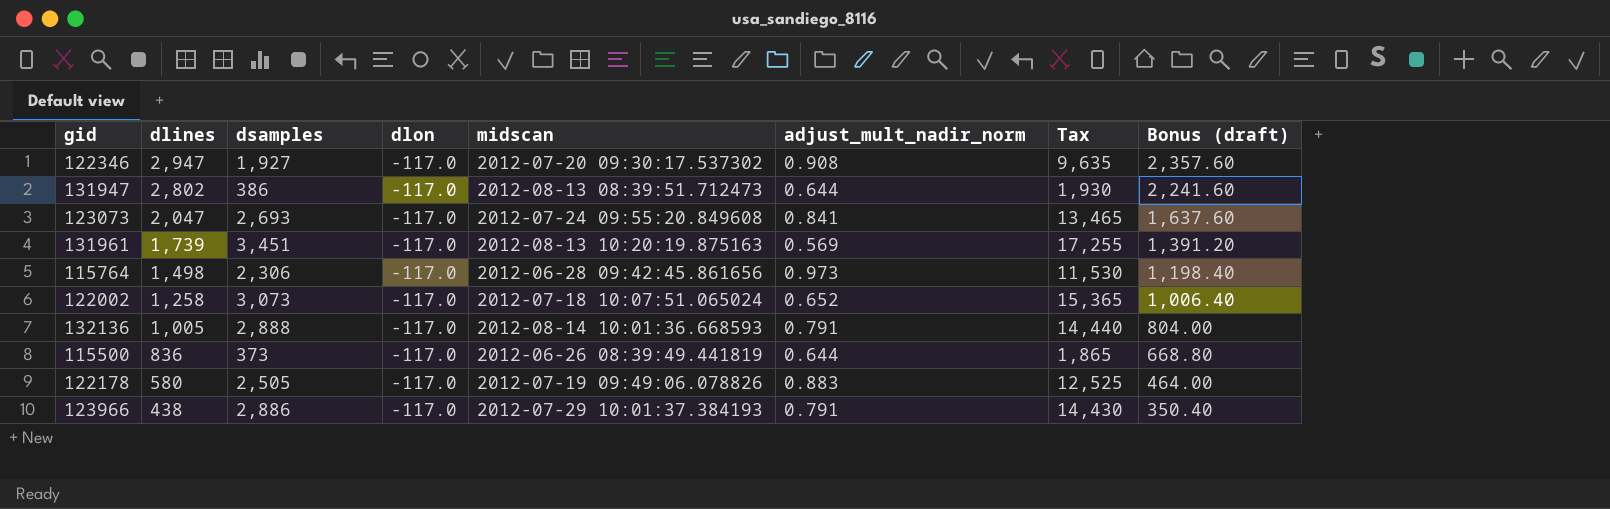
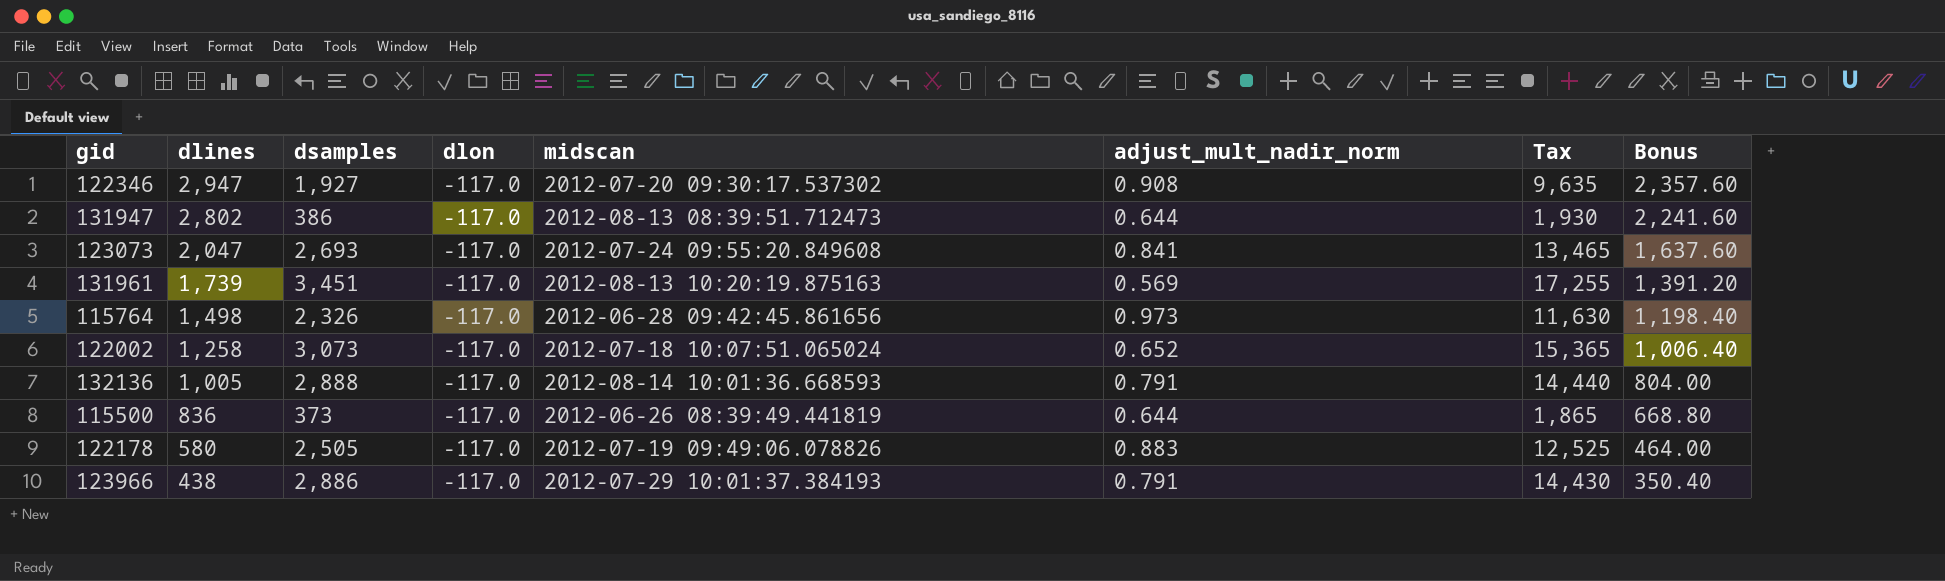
column name: Bonus (draft) -> Bonus
115764 | dsamples: 2,306 -> 2,326
115764 | Tax: 11,530 -> 11,630

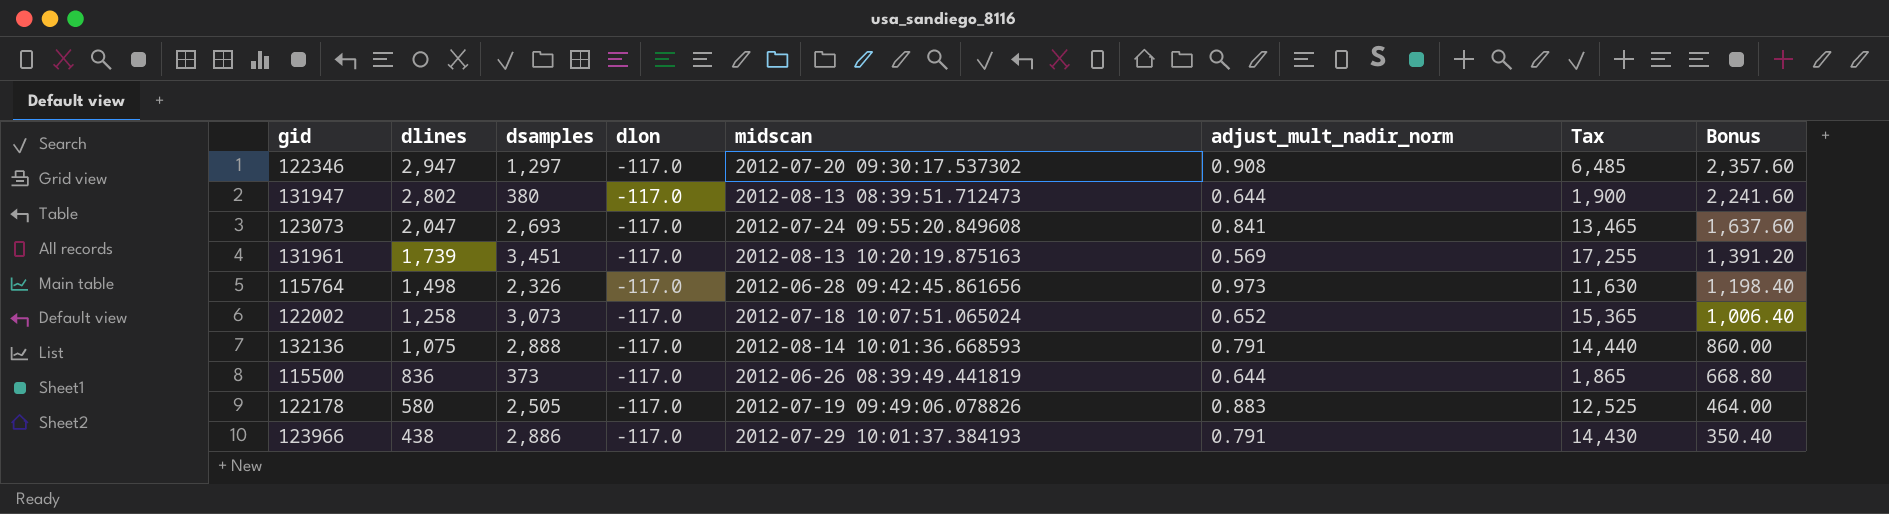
122346 | dsamples: 1,927 -> 1,297
122346 | Tax: 9,635 -> 6,485
131947 | dsamples: 386 -> 380
131947 | Tax: 1,930 -> 1,900
132136 | dlines: 1,005 -> 1,075
132136 | Bonus: 804.00 -> 860.00

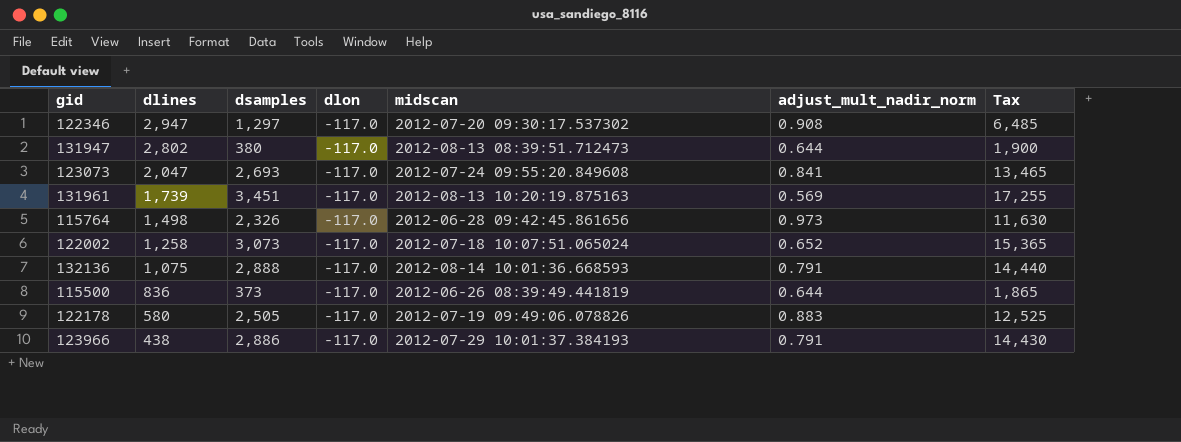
column Bonus | formula: [dlines] * 0.8 -> none

